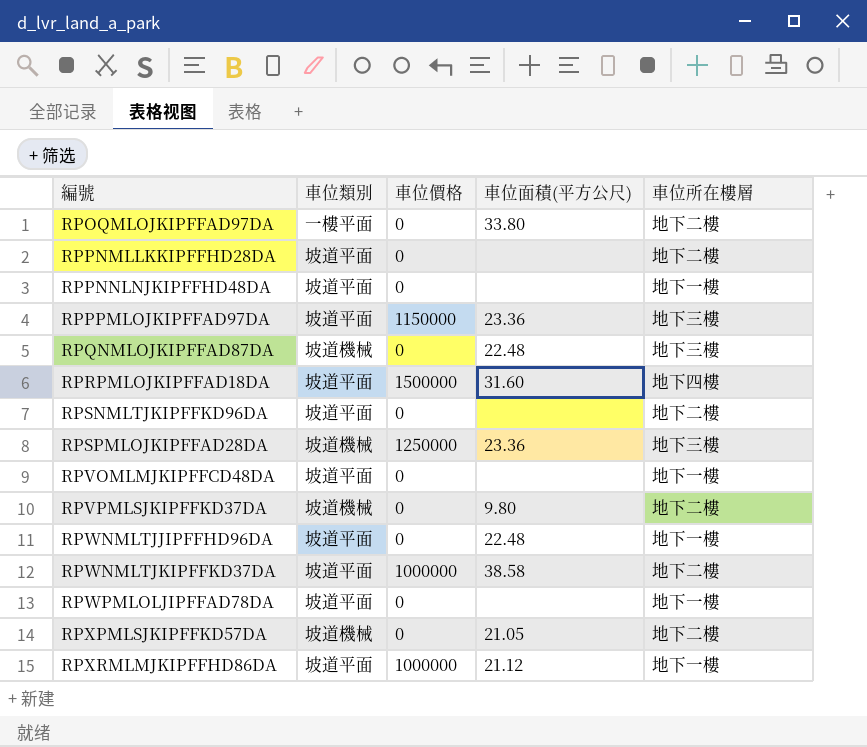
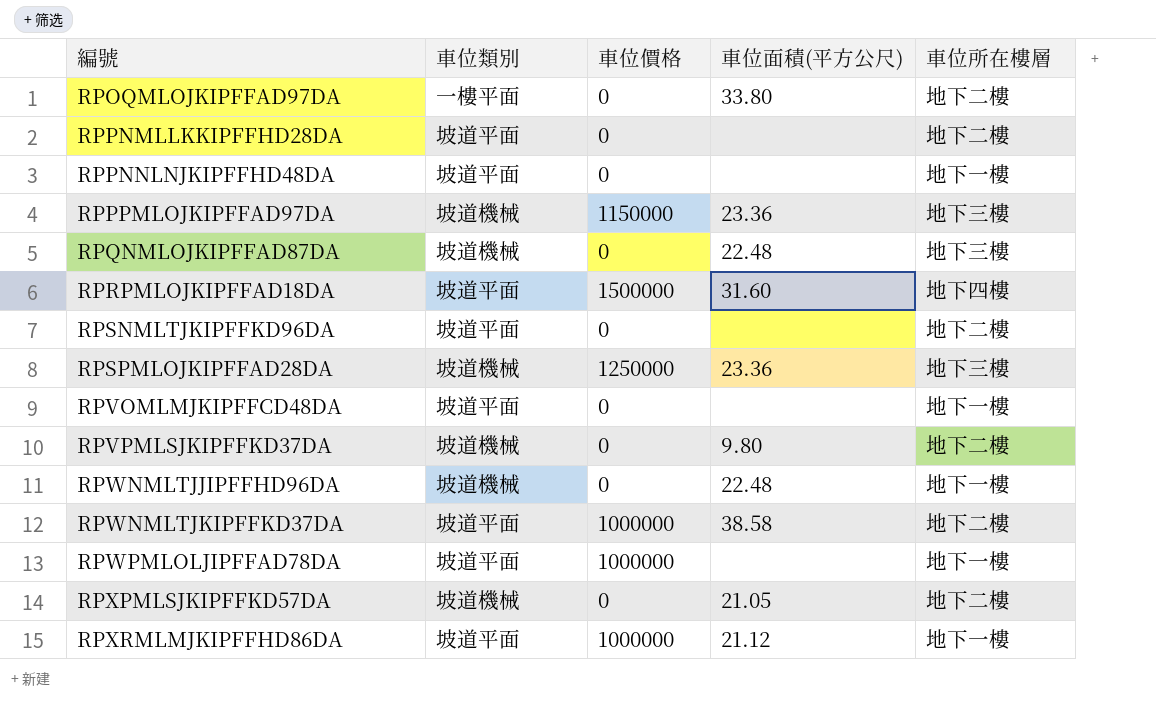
RPPPMLOJKIPFFAD97DA | 車位類別: 坡道平面 -> 坡道機械
RPWNMLTJJIPFFHD96DA | 車位類別: 坡道平面 -> 坡道機械
RPWPMLOLJIPFFAD78DA | 車位價格: 0 -> 1000000

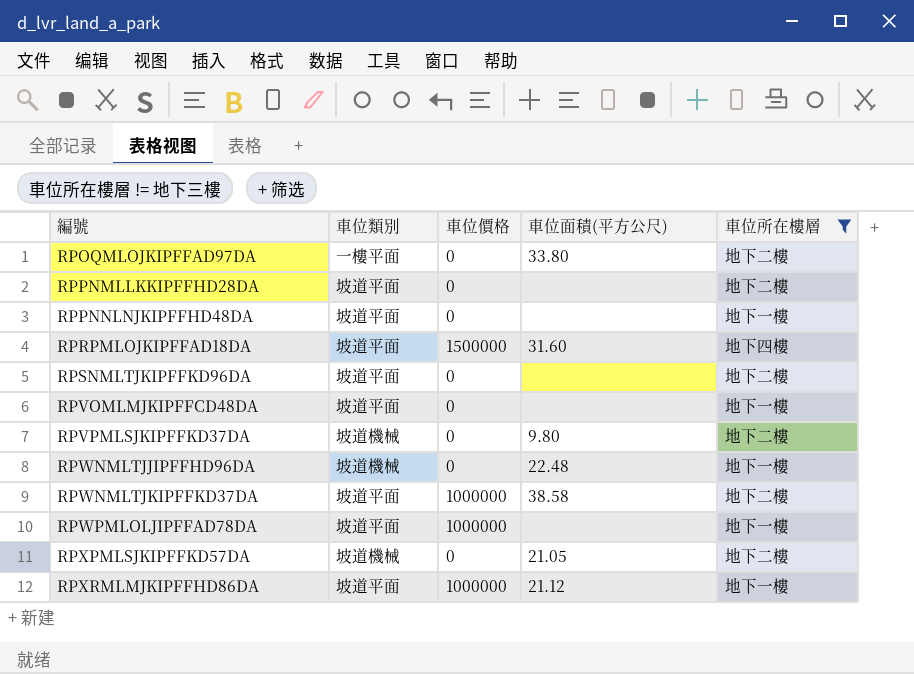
filter: none -> 車位所在樓層 != 地下三樓

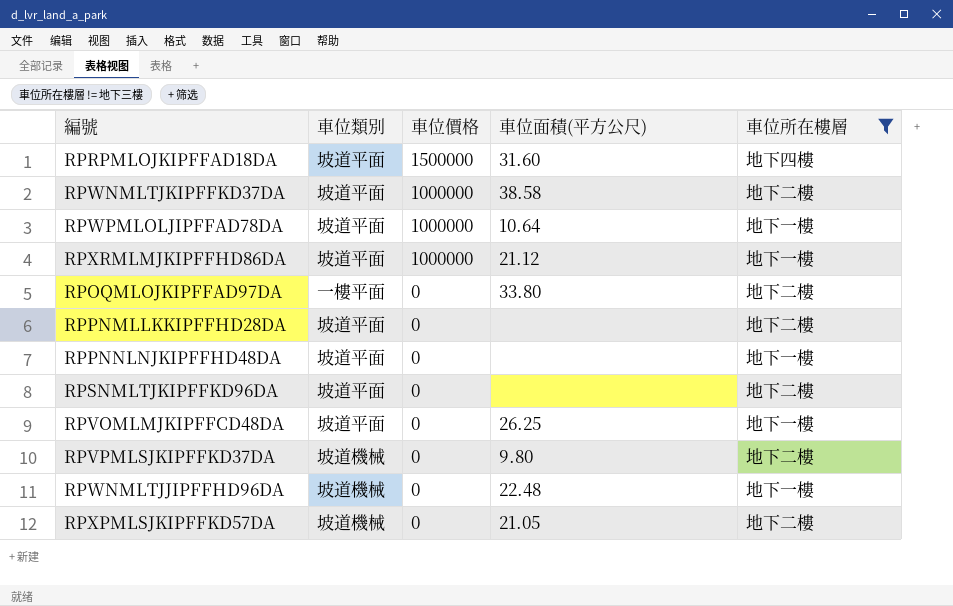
row order: 編號 ascending -> 車位價格 descending
RPWPMLOLJIPFFAD78DA | 車位面積(平方公尺): none -> 10.64
RPVOMLMJKIPFFCD48DA | 車位面積(平方公尺): none -> 26.25

